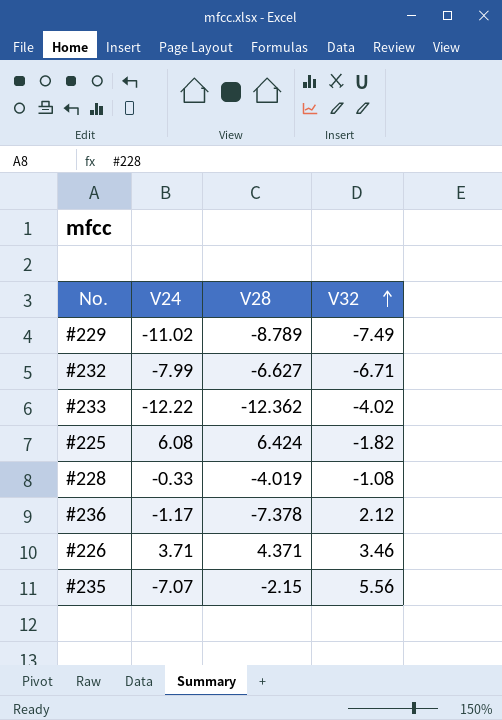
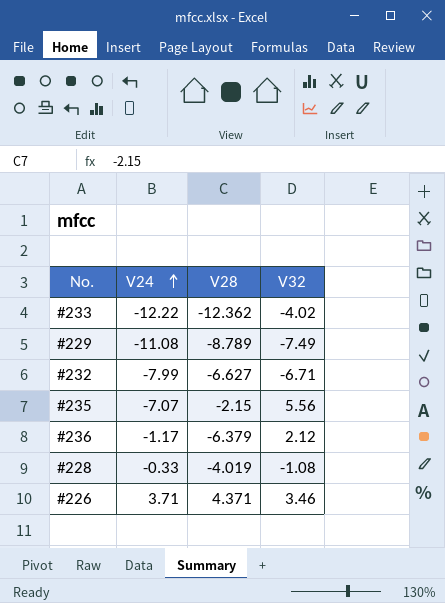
row order: V32 ascending -> V24 ascending
row #225: 6.08 | 6.424 | -1.82 -> none
#229 | V24: -11.02 -> -11.08
#236 | V28: -7.378 -> -6.379

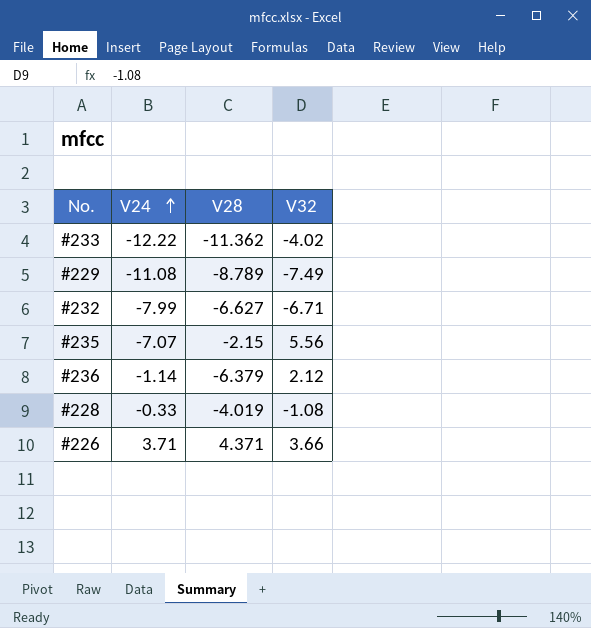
#233 | V28: -12.362 -> -11.362
#236 | V24: -1.17 -> -1.14
#226 | V32: 3.46 -> 3.66

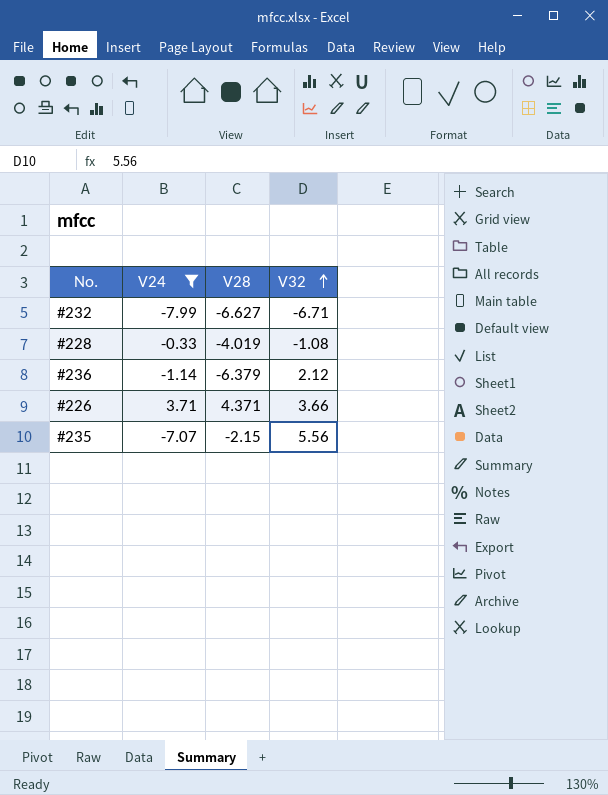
filter: none -> V24 >= -7.99
row order: V24 ascending -> V32 ascending

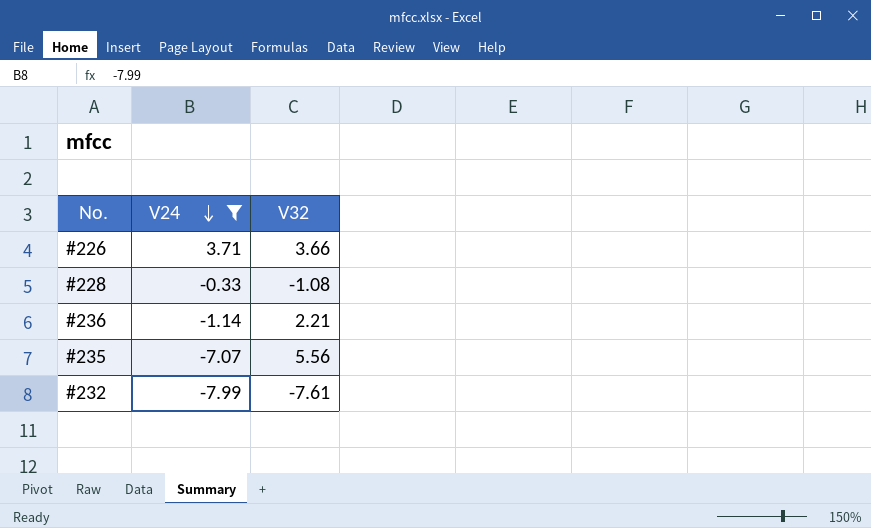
row order: V32 ascending -> V24 descending
column V28 | position: 3 -> none
#236 | V32: 2.12 -> 2.21
#232 | V32: -6.71 -> -7.61

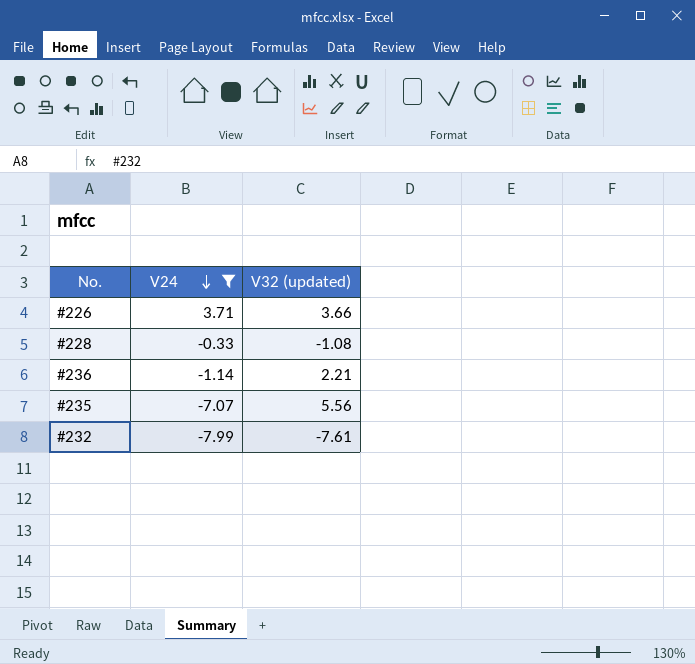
column name: V32 -> V32 (updated)

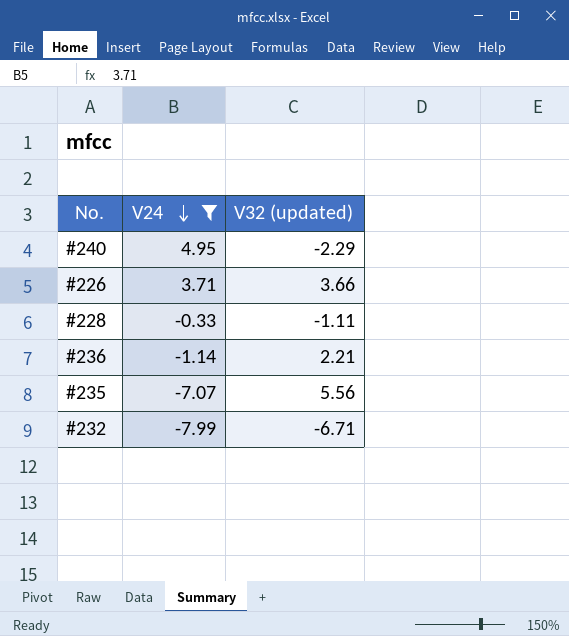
row #240: none -> 4.95 | -2.29
#228 | V32 (updated): -1.08 -> -1.11
#232 | V32 (updated): -7.61 -> -6.71

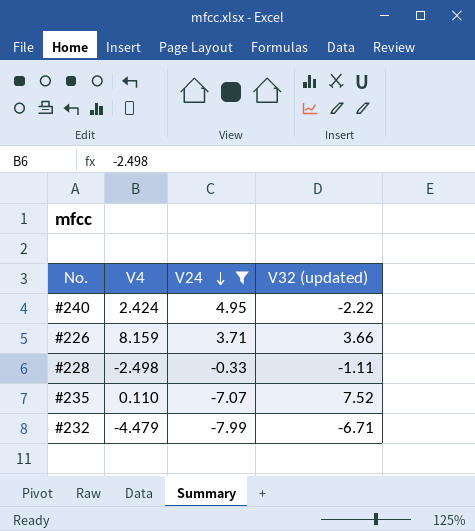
column V4 | position: none -> 2
row #236: -1.14 | 2.21 -> none
#240 | V32 (updated): -2.29 -> -2.22
#235 | V32 (updated): 5.56 -> 7.52

